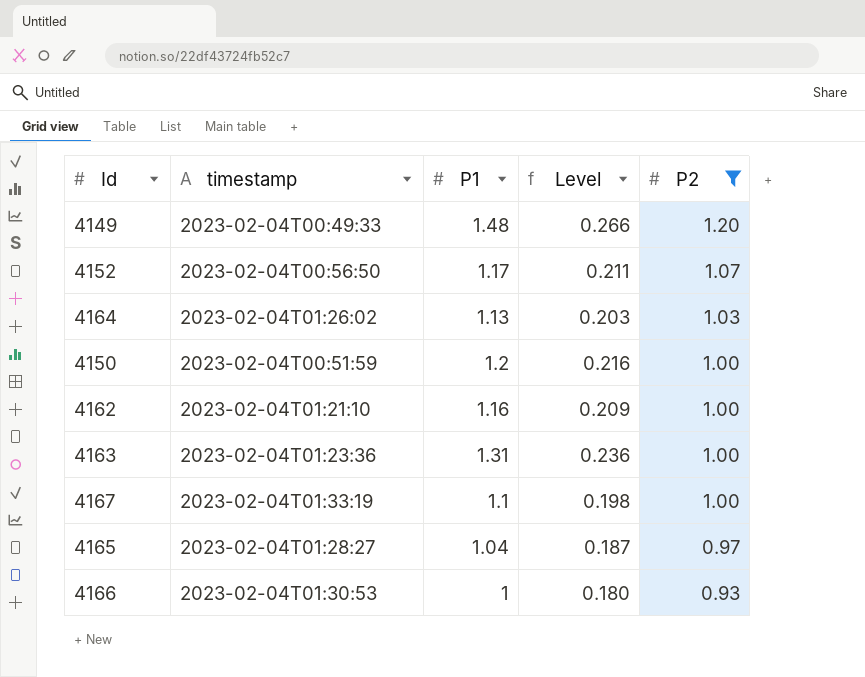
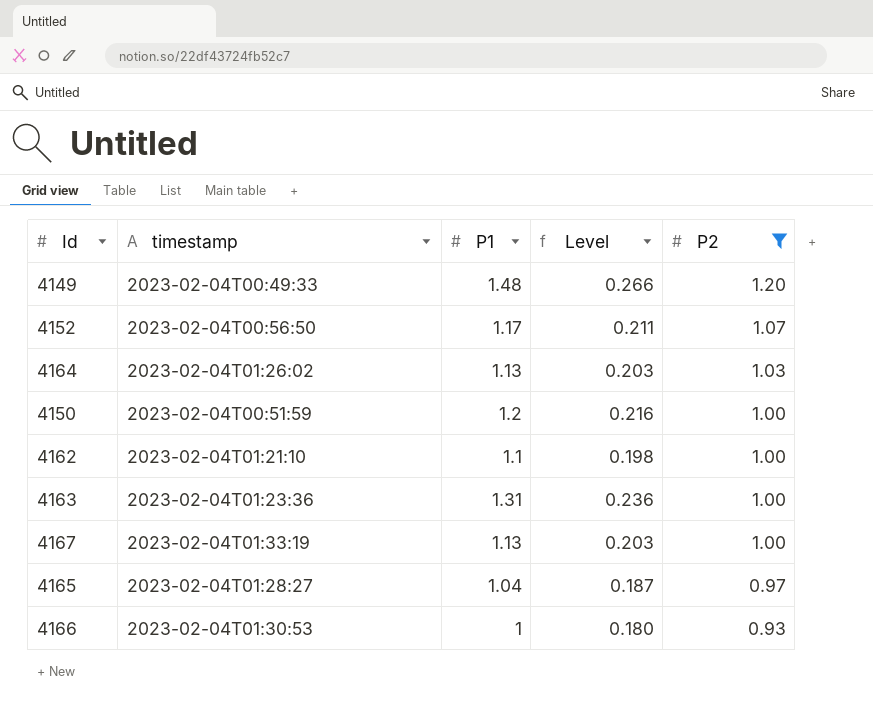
4162 | P1: 1.16 -> 1.1
4162 | Level: 0.209 -> 0.198
4167 | P1: 1.1 -> 1.13
4167 | Level: 0.198 -> 0.203

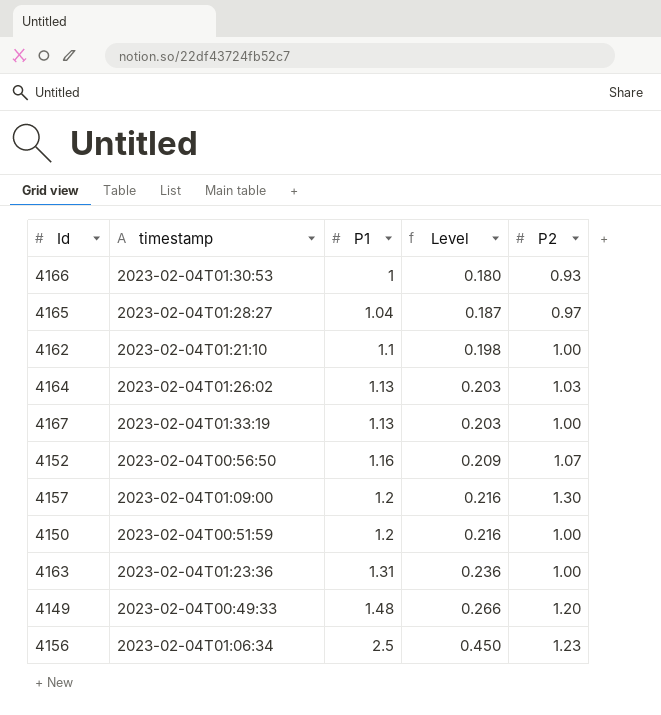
filter: P2 <= 1.20 -> none
row order: P2 descending -> P1 ascending
4152 | P1: 1.17 -> 1.16
4152 | Level: 0.211 -> 0.209

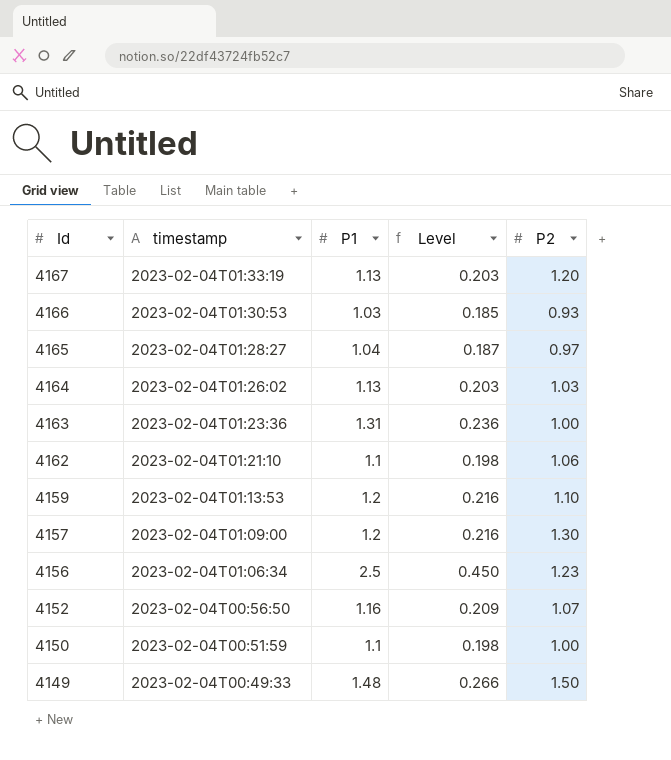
row order: P1 ascending -> Id descending
4167 | P2: 1.00 -> 1.20
4166 | P1: 1 -> 1.03
4166 | Level: 0.180 -> 0.185
4162 | P2: 1.00 -> 1.06
row 4159: none -> 2023-02-04T01:13:53 | 1.2 | 0.216 | 1.10
4150 | P1: 1.2 -> 1.1
4150 | Level: 0.216 -> 0.198
4149 | P2: 1.20 -> 1.50

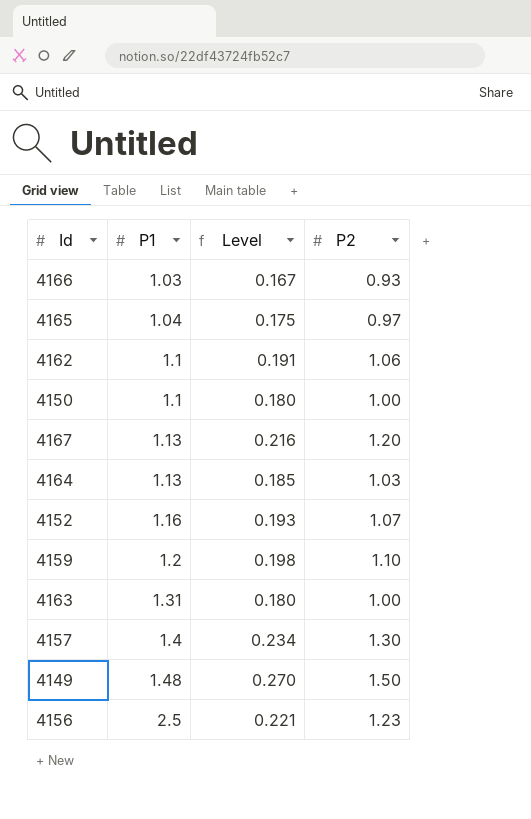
row order: Id descending -> P1 ascending
column timestamp | position: 2 -> none
column Level | formula: [P1] * 0.18 -> [P2] * 0.18
4157 | P1: 1.2 -> 1.4

